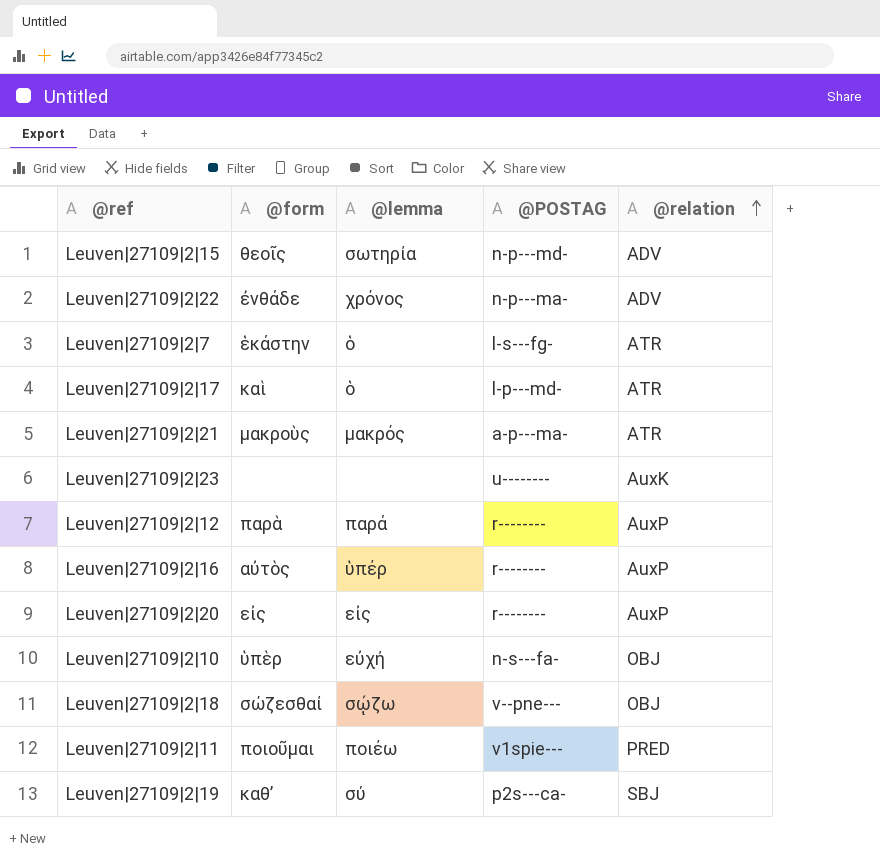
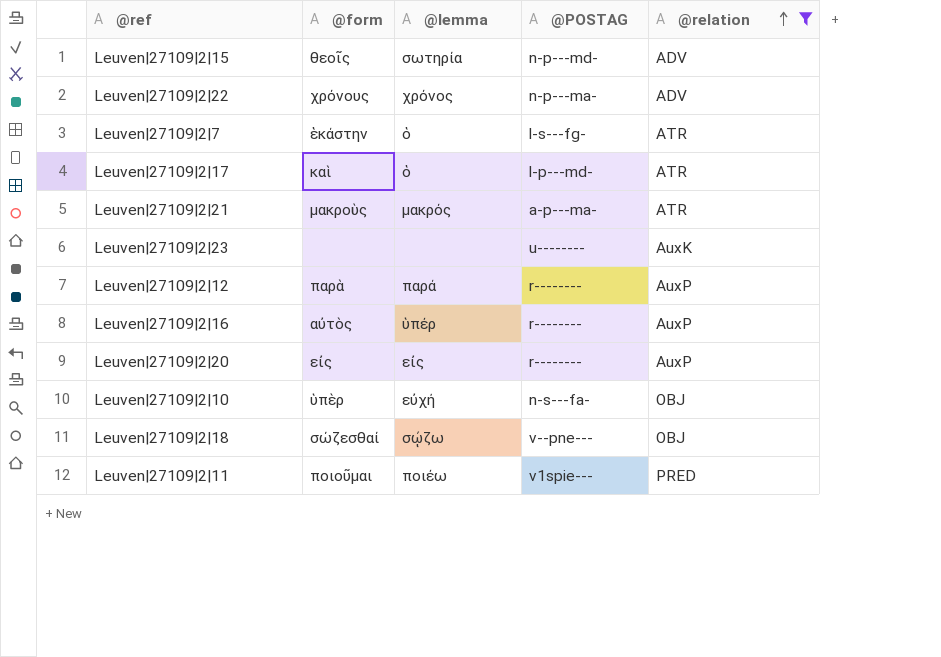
filter: none -> @relation != SBJ
Leuven|27109|2|22 | @form: ἐνθάδε -> χρόνους

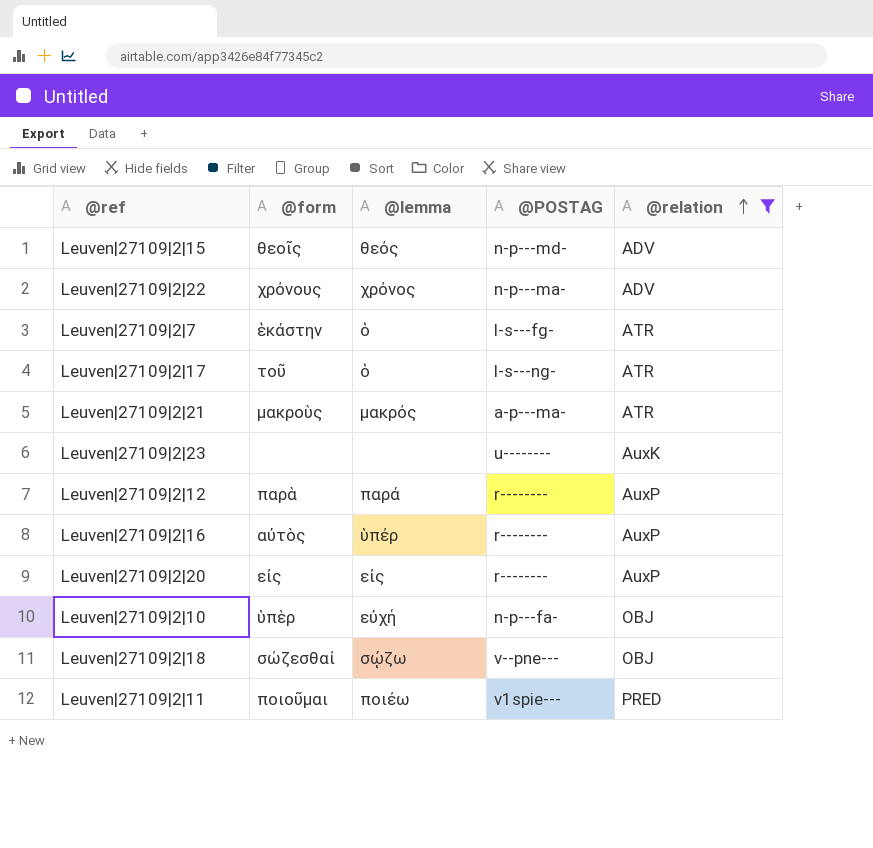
Leuven|27109|2|15 | @lemma: σωτηρία -> θεός
Leuven|27109|2|17 | @form: καὶ -> τοῦ
Leuven|27109|2|17 | @POSTAG: l-p---md- -> l-s---ng-
Leuven|27109|2|10 | @POSTAG: n-s---fa- -> n-p---fa-

